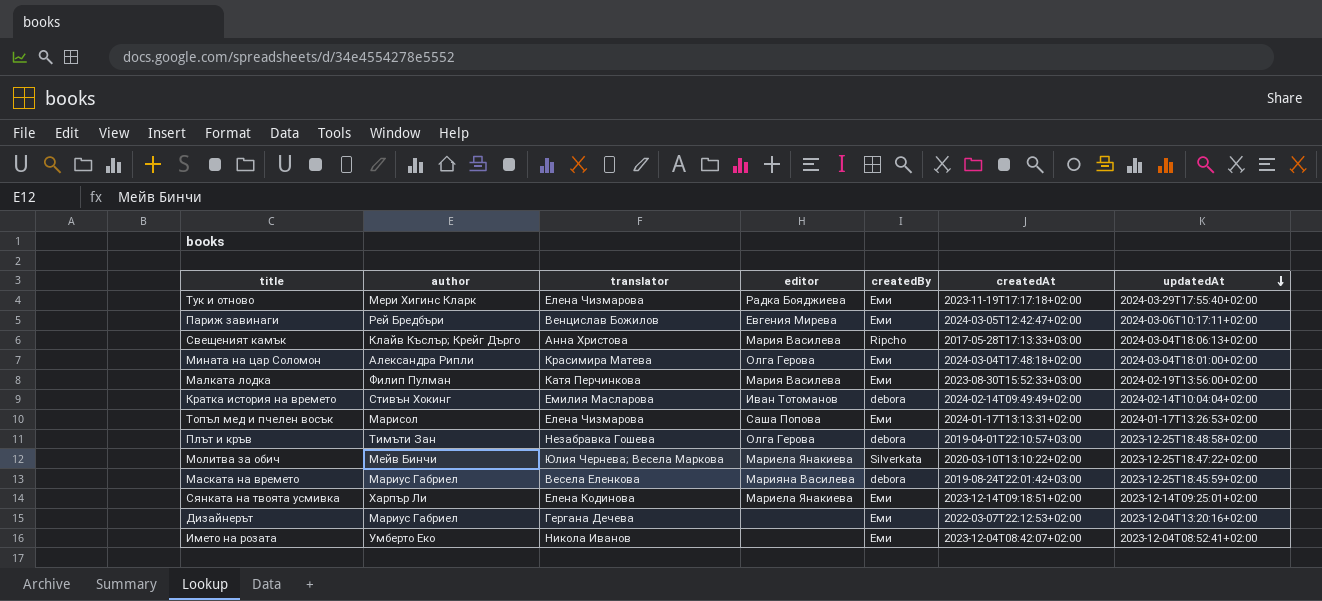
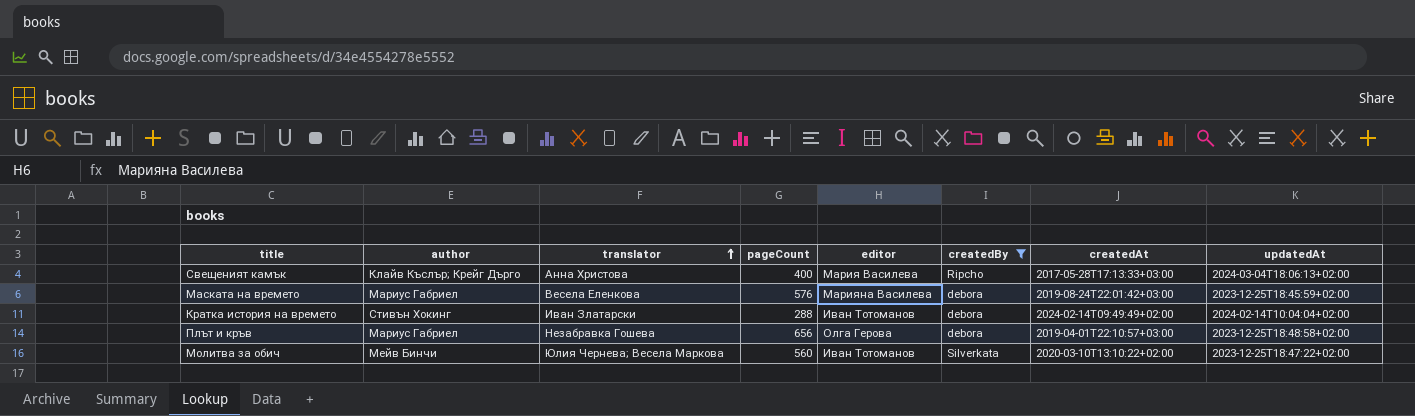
filter: none -> createdBy != Еми
row order: updatedAt descending -> translator ascending
column pageCount | position: none -> 4
Кратка история на времето | translator: Емилия Масларова -> Иван Златарски
Плът и кръв | author: Тимъти Зан -> Мариус Габриел
Молитва за обич | editor: Мариела Янакиева -> Иван Тотоманов

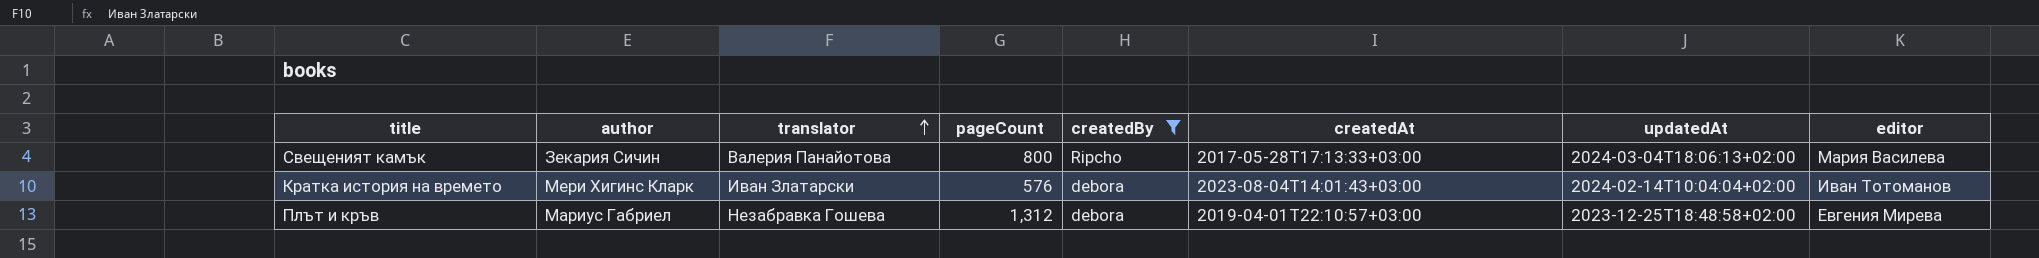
column editor | position: 5 -> 8
row Маската на времето: Мариус Габриел | Весела Еленкова | 576 | Марияна Василева | debora | 2019-08-24T22:01:42+03:00 | 2023-12-25T18:45:59+02:00 -> none
row Молитва за обич: Мейв Бинчи | Юлия Чернева; Весела Маркова | 560 | Иван Тотоманов | Silverkata | 2020-03-10T13:10:22+02:00 | 2023-12-25T18:47:22+02:00 -> none
Свещеният камък | author: Клайв Къслър; Крейг Дърго -> Зекария Сичин
Свещеният камък | translator: Анна Христова -> Валерия Панайотова
Свещеният камък | pageCount: 400 -> 800
Кратка история на времето | author: Стивън Хокинг -> Мери Хигинс Кларк
Кратка история на времето | pageCount: 288 -> 576
Кратка история на времето | createdAt: 2024-02-14T09:49:49+02:00 -> 2023-08-04T14:01:43+03:00
Плът и кръв | pageCount: 656 -> 1,312
Плът и кръв | editor: Олга Герова -> Евгения Мирева

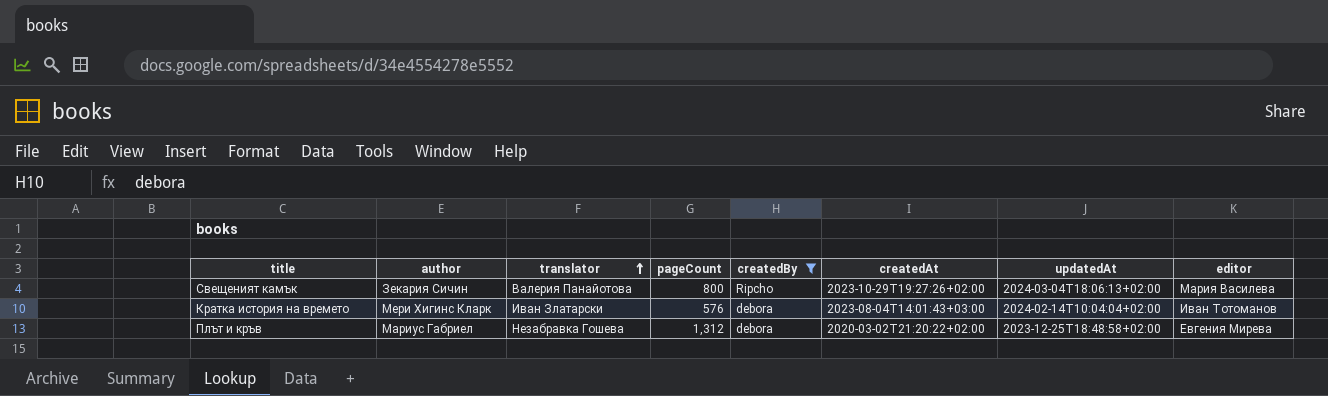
Свещеният камък | createdAt: 2017-05-28T17:13:33+03:00 -> 2023-10-29T19:27:26+02:00
Плът и кръв | createdAt: 2019-04-01T22:10:57+03:00 -> 2020-03-02T21:20:22+02:00

